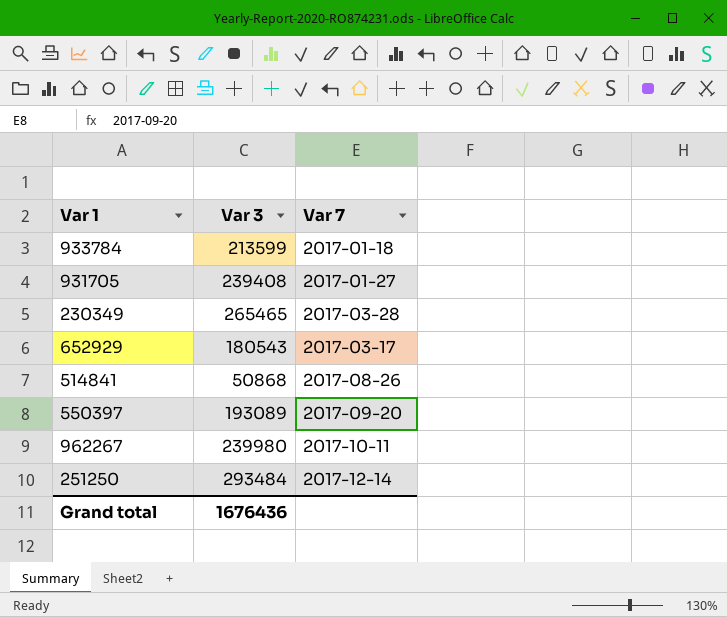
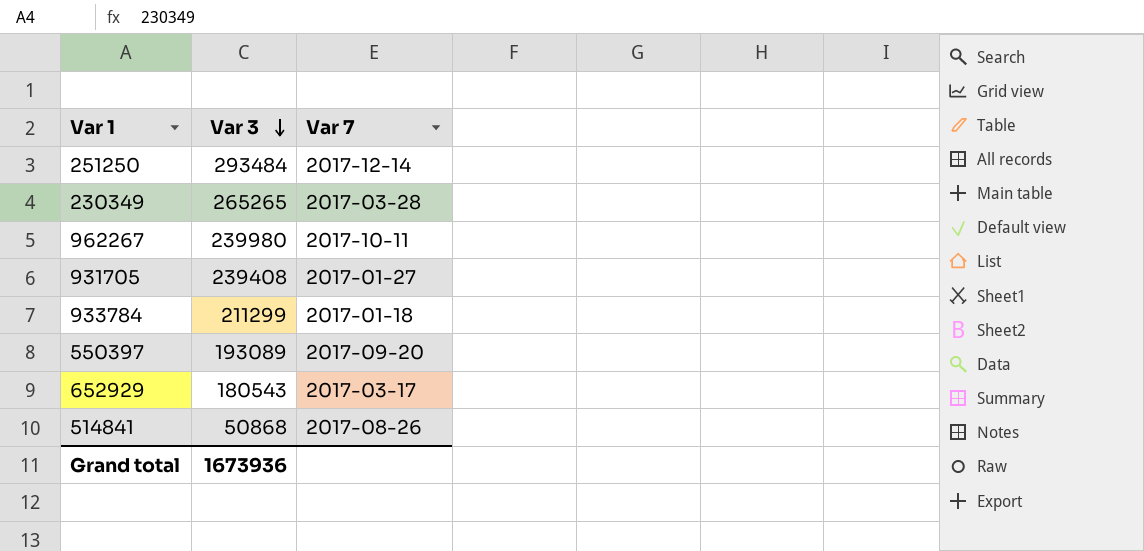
row order: none -> Var 3 descending
230349 | Var 3: 265465 -> 265265
933784 | Var 3: 213599 -> 211299
Grand total | Var 3: 1676436 -> 1673936

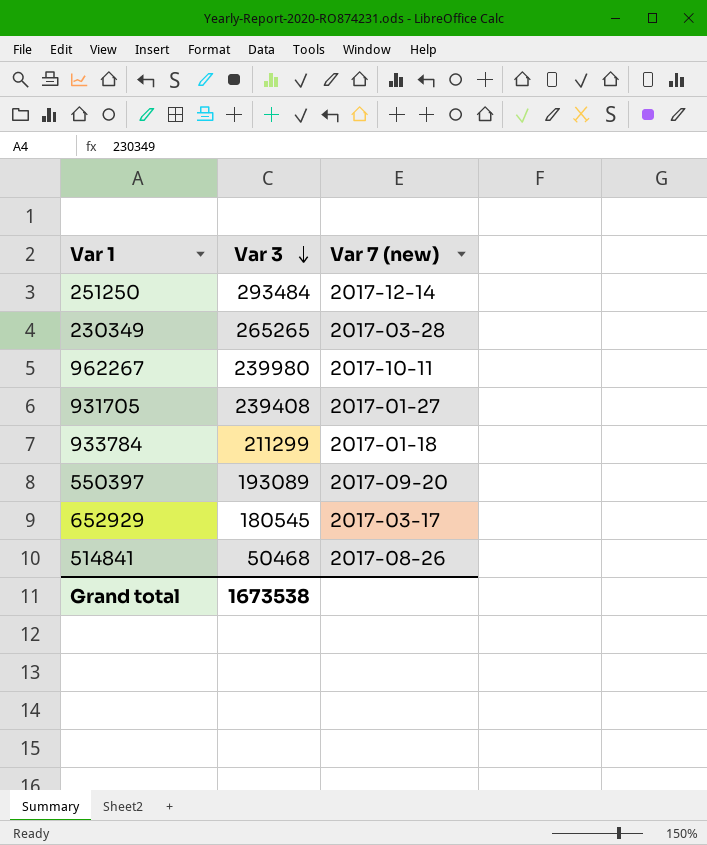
column name: Var 7 -> Var 7 (new)
652929 | Var 3: 180543 -> 180545
514841 | Var 3: 50868 -> 50468
Grand total | Var 3: 1673936 -> 1673538

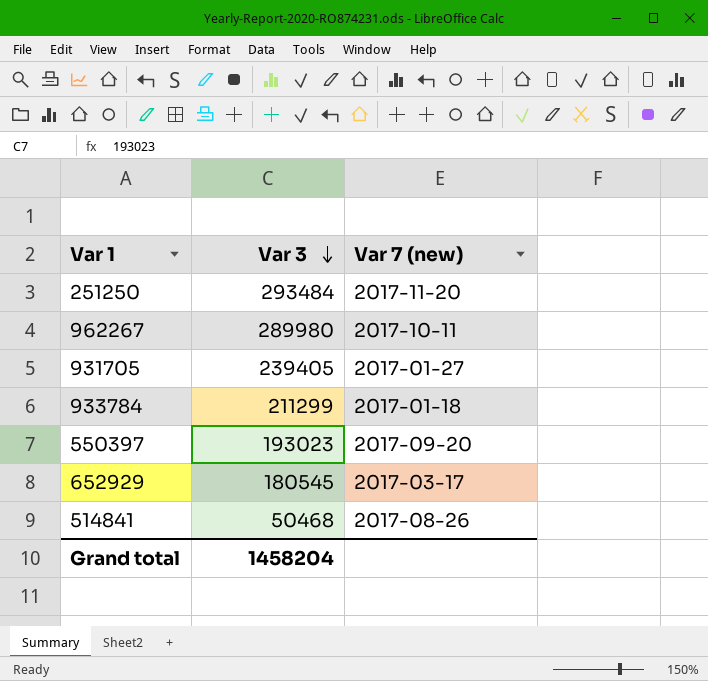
row 230349: 265265 | 2017-03-28 -> none
251250 | Var 7 (new): 2017-12-14 -> 2017-11-20
962267 | Var 3: 239980 -> 289980
931705 | Var 3: 239408 -> 239405
550397 | Var 3: 193089 -> 193023
Grand total | Var 3: 1673538 -> 1458204

